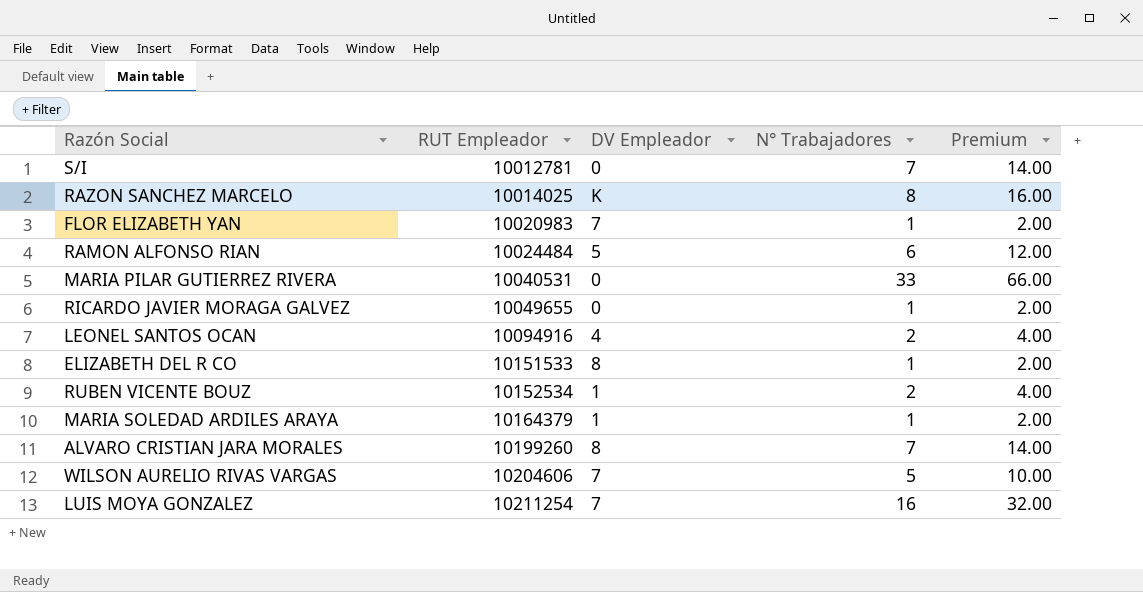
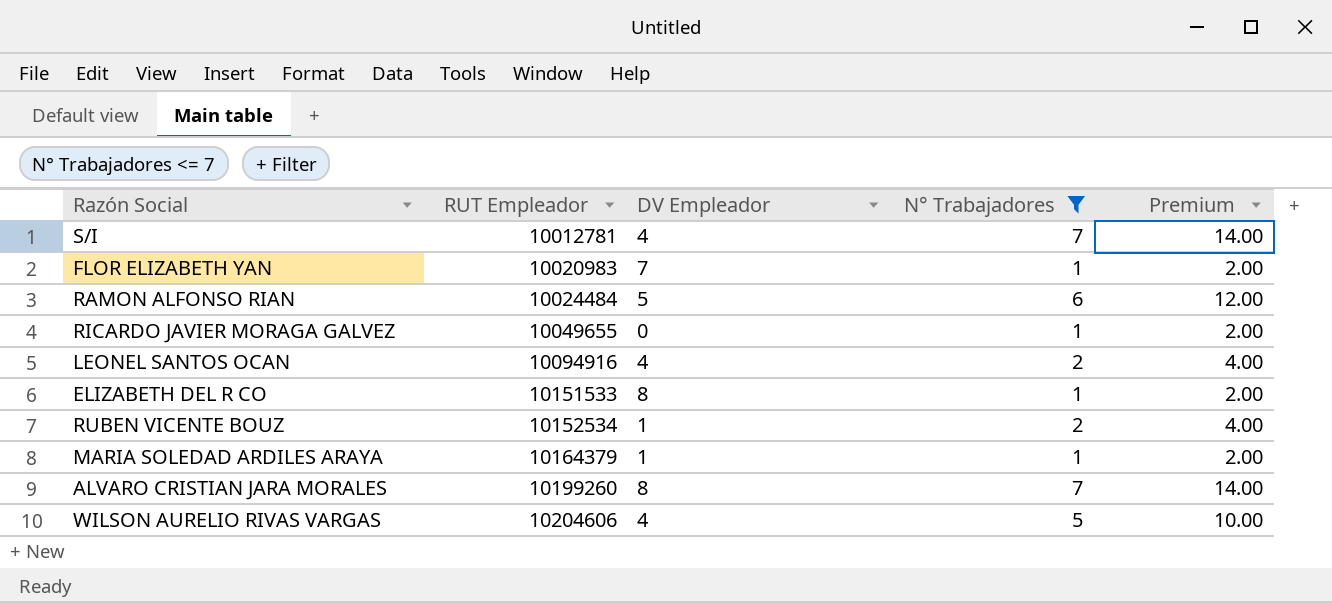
filter: none -> N° Trabajadores <= 7
S/I | DV Empleador: 0 -> 4
WILSON AURELIO RIVAS VARGAS | DV Empleador: 7 -> 4

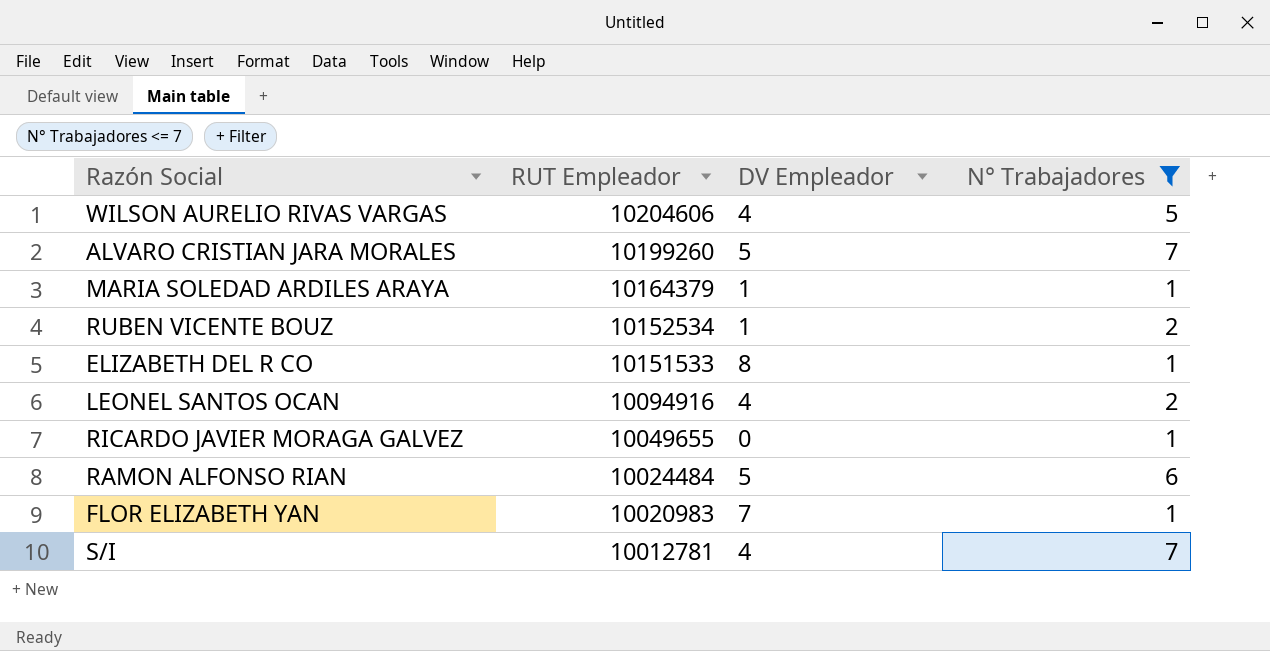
row order: RUT Empleador ascending -> RUT Empleador descending
column Premium | formula: [N° Trabajadores] * 2 -> none
ALVARO CRISTIAN JARA MORALES | DV Empleador: 8 -> 5

